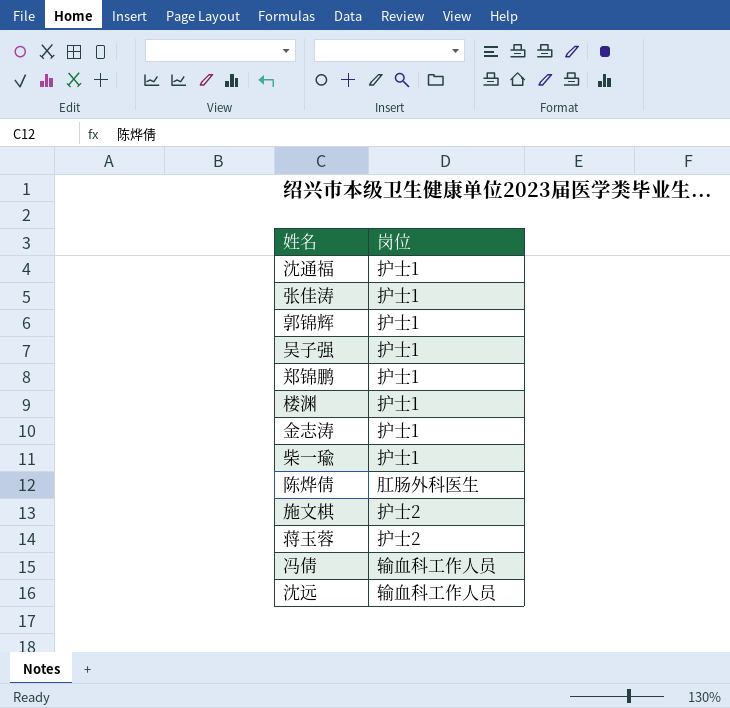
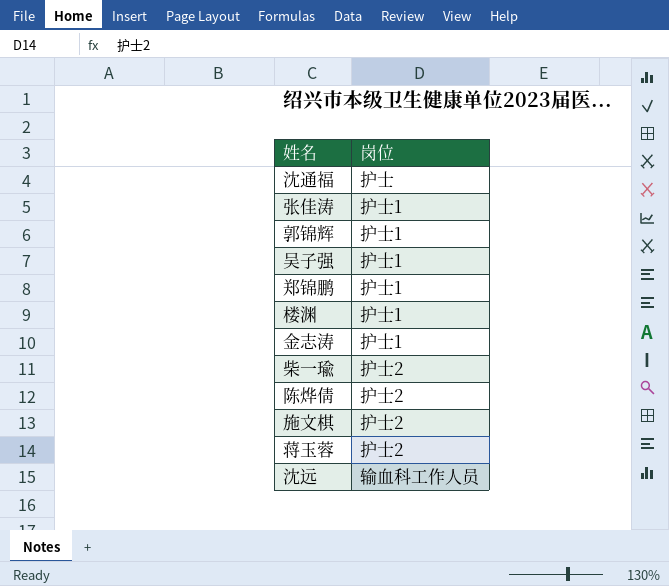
row 冯倩: 输血科工作人员 -> none
沈通福 | 岗位: 护士1 -> 护士
柴一瑜 | 岗位: 护士1 -> 护士2
陈烨倩 | 岗位: 肛肠外科医生 -> 护士2

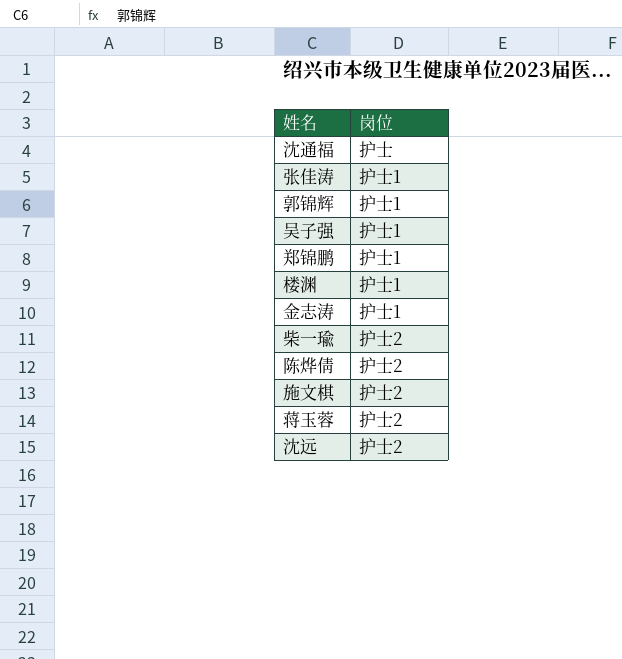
沈远 | 岗位: 输血科工作人员 -> 护士2

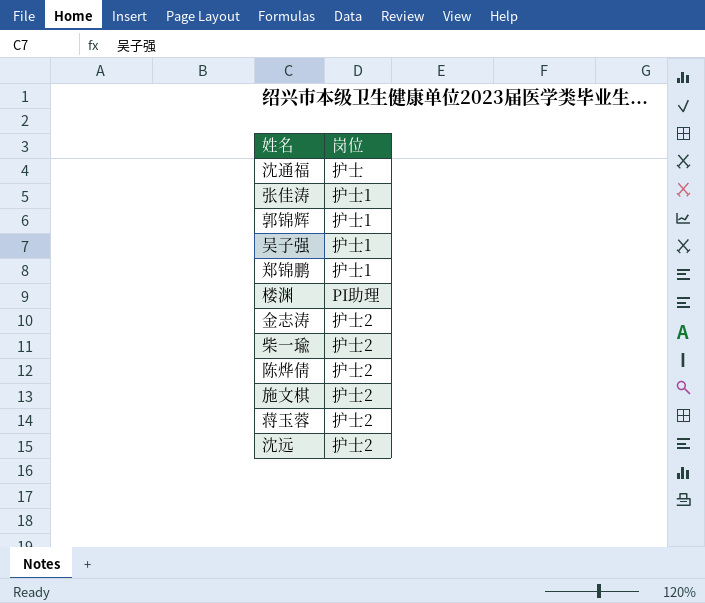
楼渊 | 岗位: 护士1 -> PI助理
金志涛 | 岗位: 护士1 -> 护士2

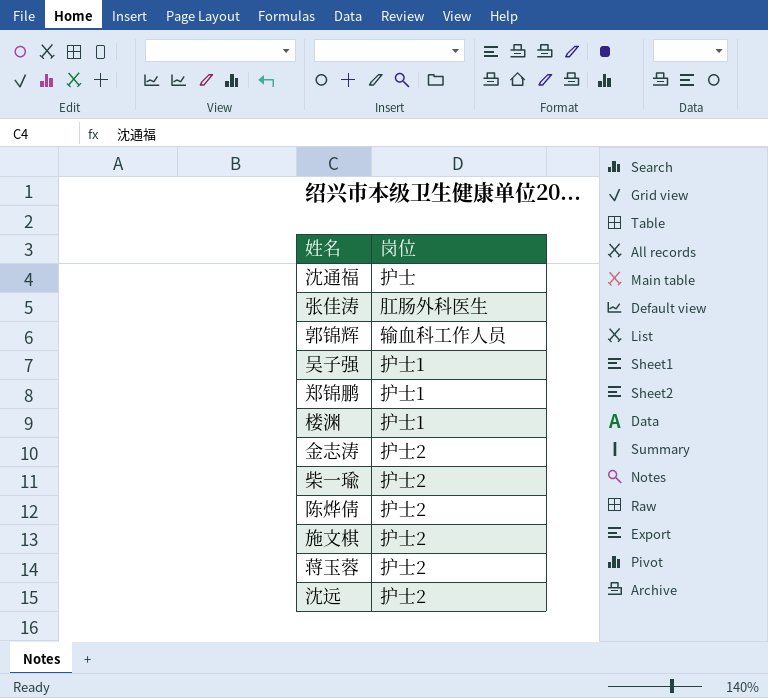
张佳涛 | 岗位: 护士1 -> 肛肠外科医生
郭锦辉 | 岗位: 护士1 -> 输血科工作人员
楼渊 | 岗位: PI助理 -> 护士1

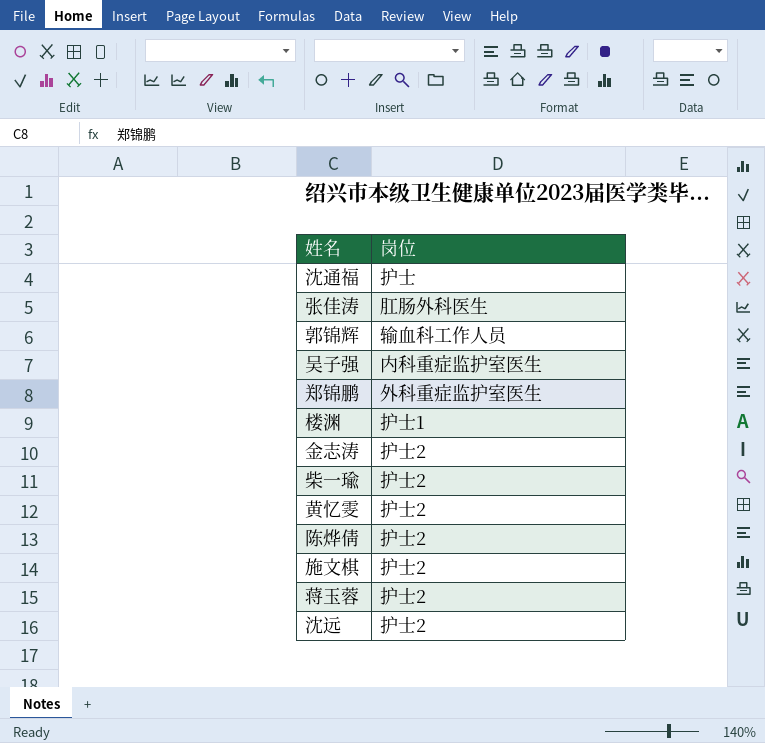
吴子强 | 岗位: 护士1 -> 内科重症监护室医生
郑锦鹏 | 岗位: 护士1 -> 外科重症监护室医生
row 黄忆雯: none -> 护士2

